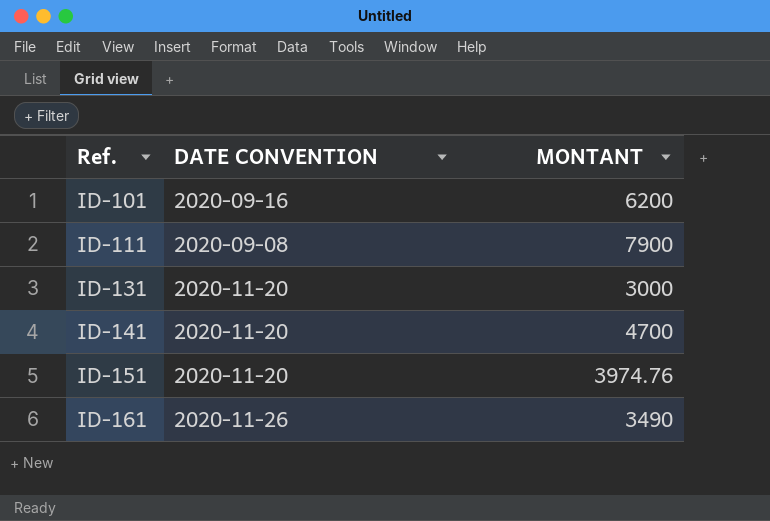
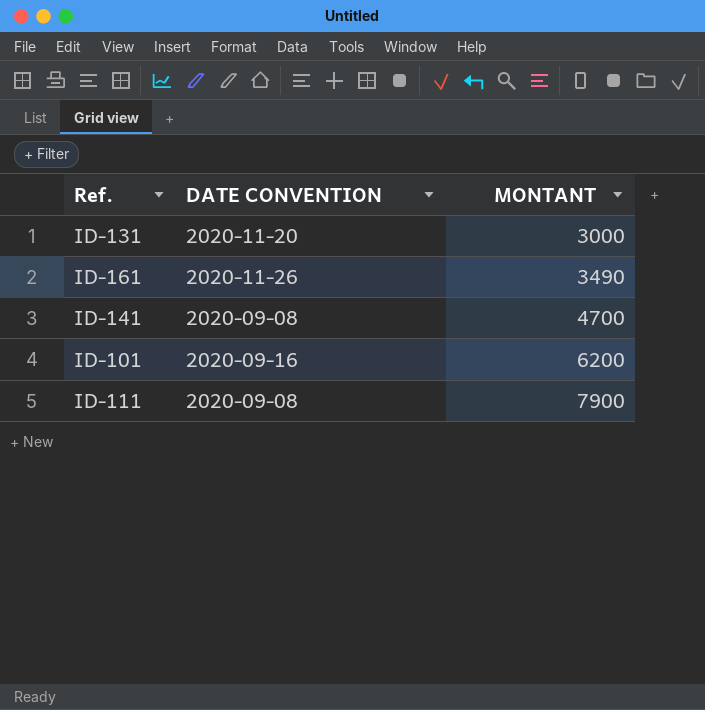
row order: Ref. ascending -> MONTANT ascending
row ID-151: 2020-11-20 | 3974.76 -> none
ID-141 | DATE CONVENTION: 2020-11-20 -> 2020-09-08

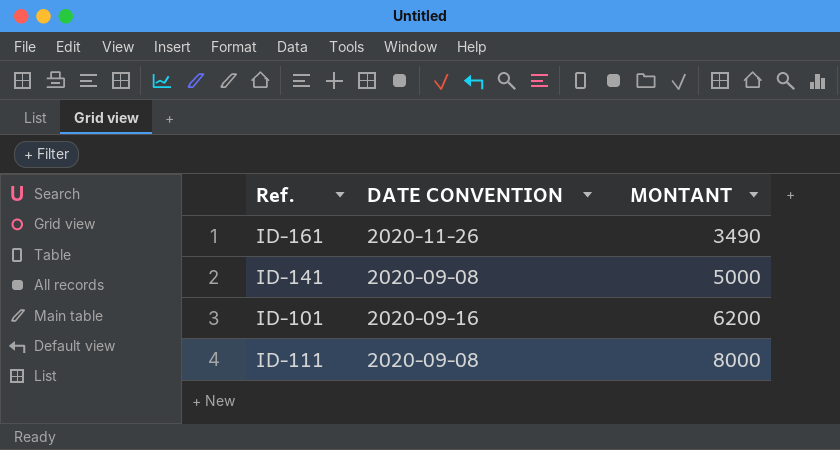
row ID-131: 2020-11-20 | 3000 -> none
ID-141 | MONTANT: 4700 -> 5000
ID-111 | MONTANT: 7900 -> 8000

